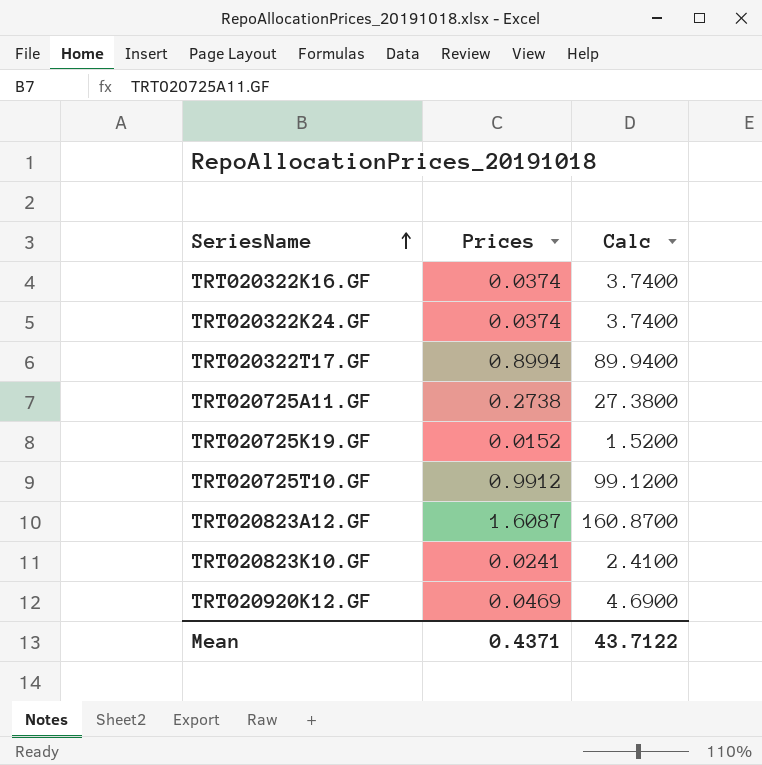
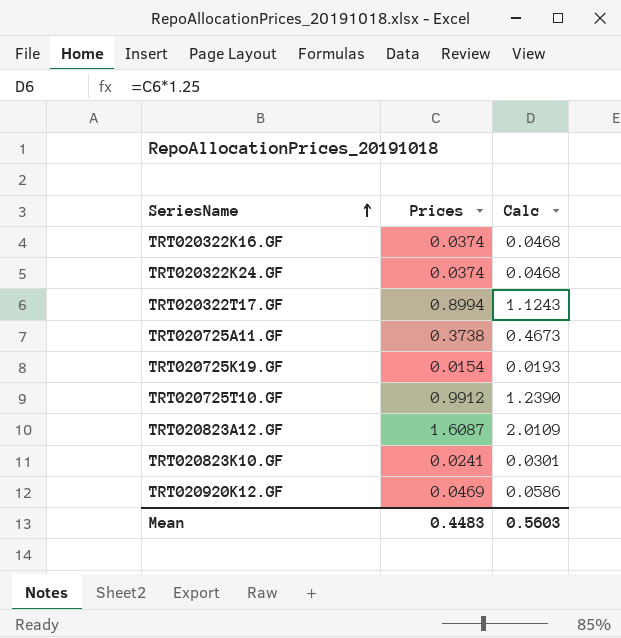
column Calc | formula: [Prices] * 100 -> [Prices] * 1.25
TRT020725A11.GF | Prices: 0.2738 -> 0.3738
TRT020725K19.GF | Prices: 0.0152 -> 0.0154
Mean | Prices: 0.4371 -> 0.4483
Mean | Calc: 43.7122 -> 0.5603

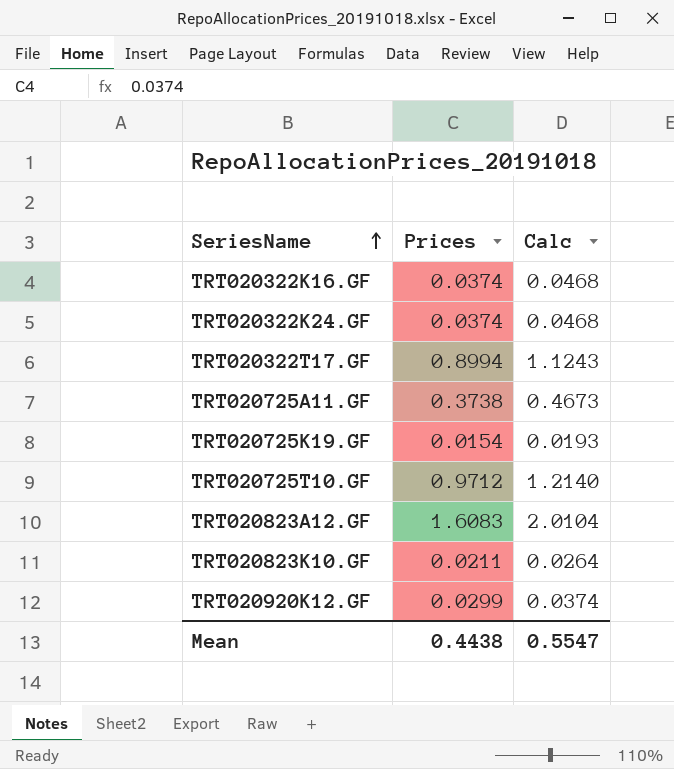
TRT020725T10.GF | Prices: 0.9912 -> 0.9712
TRT020725T10.GF | Calc: 1.2390 -> 1.2140
TRT020823A12.GF | Prices: 1.6087 -> 1.6083
TRT020823A12.GF | Calc: 2.0109 -> 2.0104
TRT020823K10.GF | Prices: 0.0241 -> 0.0211
TRT020823K10.GF | Calc: 0.0301 -> 0.0264
TRT020920K12.GF | Prices: 0.0469 -> 0.0299
TRT020920K12.GF | Calc: 0.0586 -> 0.0374
Mean | Prices: 0.4483 -> 0.4438
Mean | Calc: 0.5603 -> 0.5547

